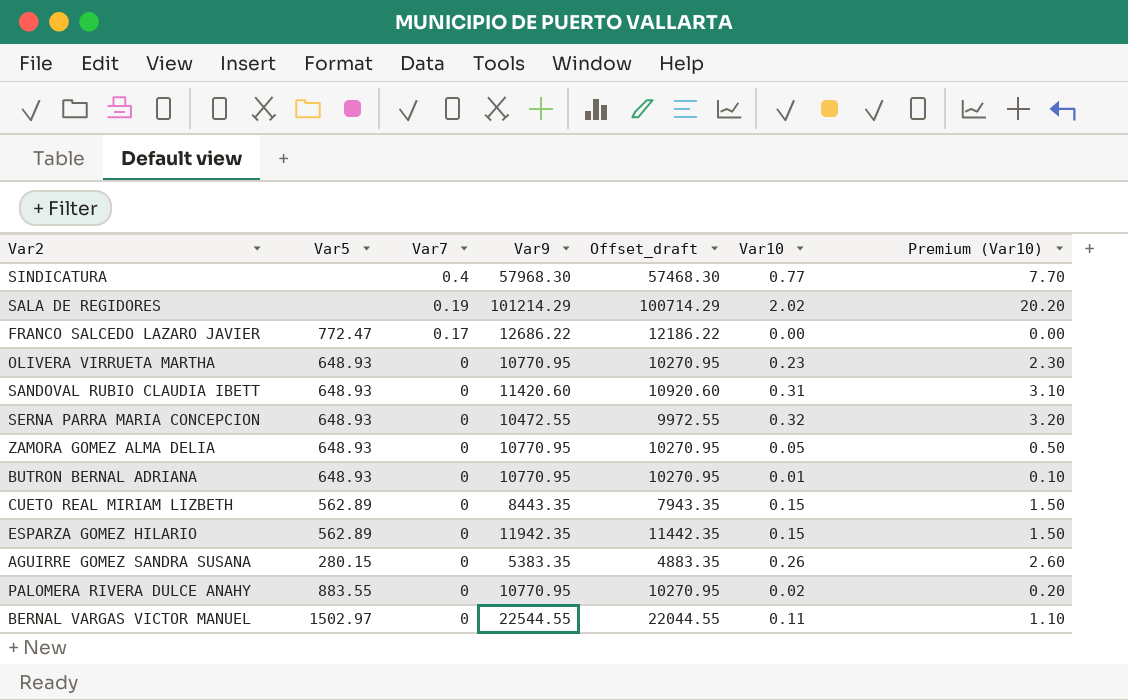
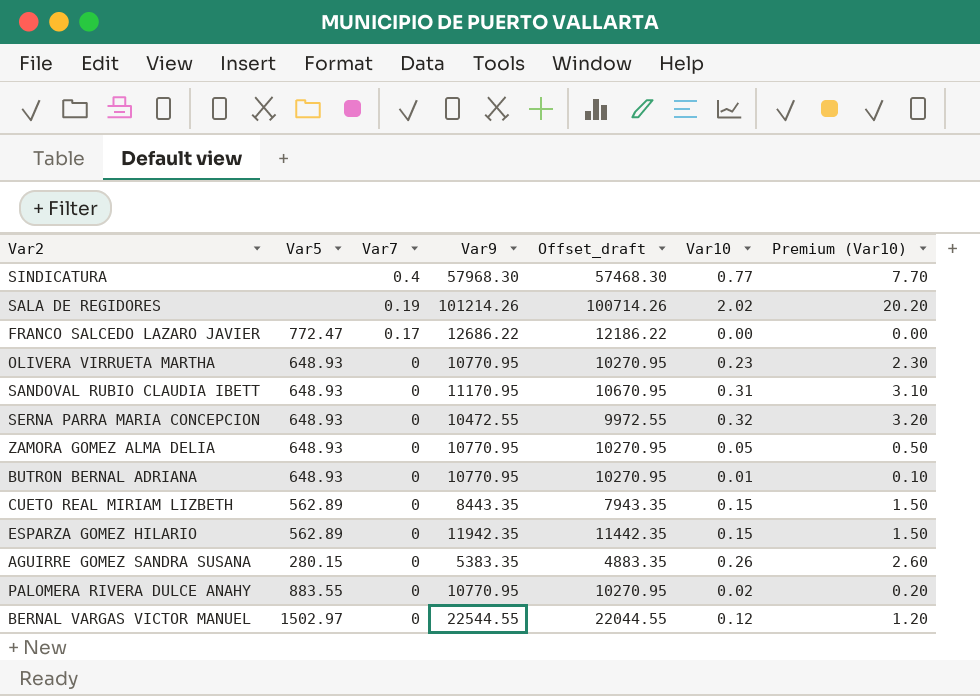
SALA DE REGIDORES | Var9: 101214.29 -> 101214.26
SALA DE REGIDORES | Offset_draft: 100714.29 -> 100714.26
SANDOVAL RUBIO CLAUDIA IBETT | Var9: 11420.60 -> 11170.95
SANDOVAL RUBIO CLAUDIA IBETT | Offset_draft: 10920.60 -> 10670.95
BERNAL VARGAS VICTOR MANUEL | Var10: 0.11 -> 0.12
BERNAL VARGAS VICTOR MANUEL | Premium (Var10): 1.10 -> 1.20

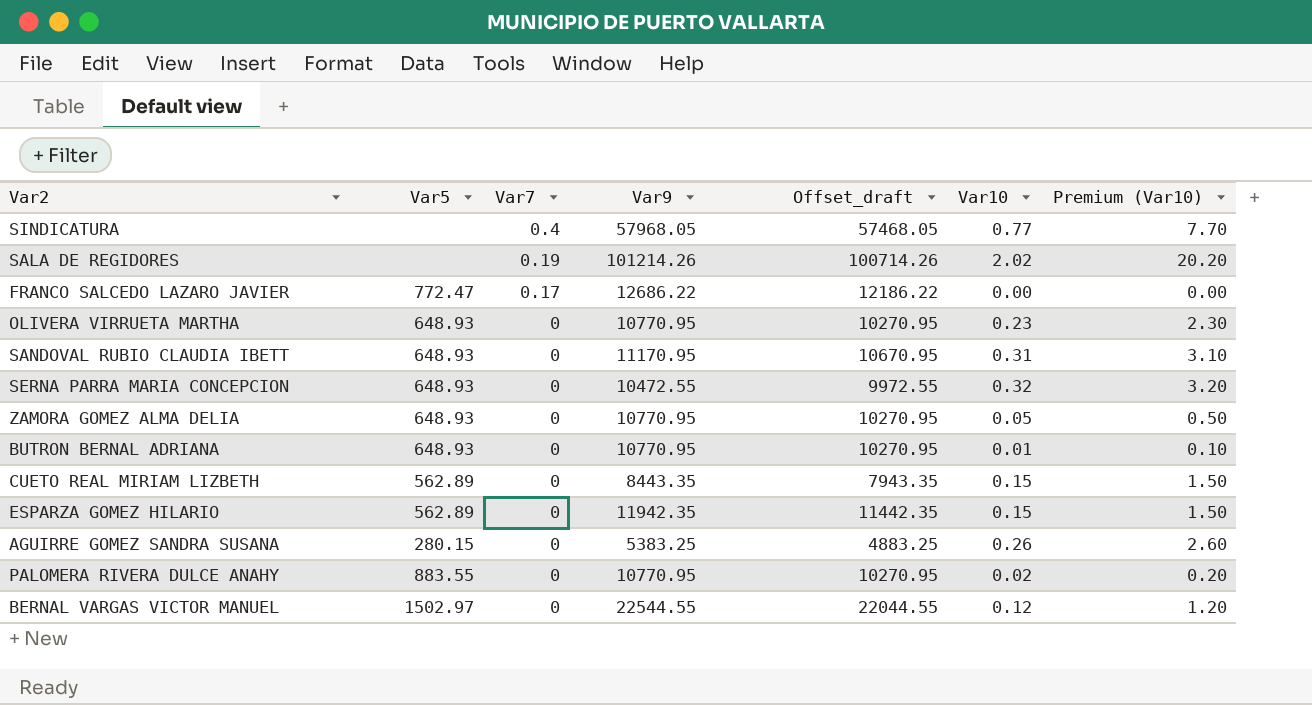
SINDICATURA | Var9: 57968.30 -> 57968.05
SINDICATURA | Offset_draft: 57468.30 -> 57468.05
AGUIRRE GOMEZ SANDRA SUSANA | Var9: 5383.35 -> 5383.25
AGUIRRE GOMEZ SANDRA SUSANA | Offset_draft: 4883.35 -> 4883.25

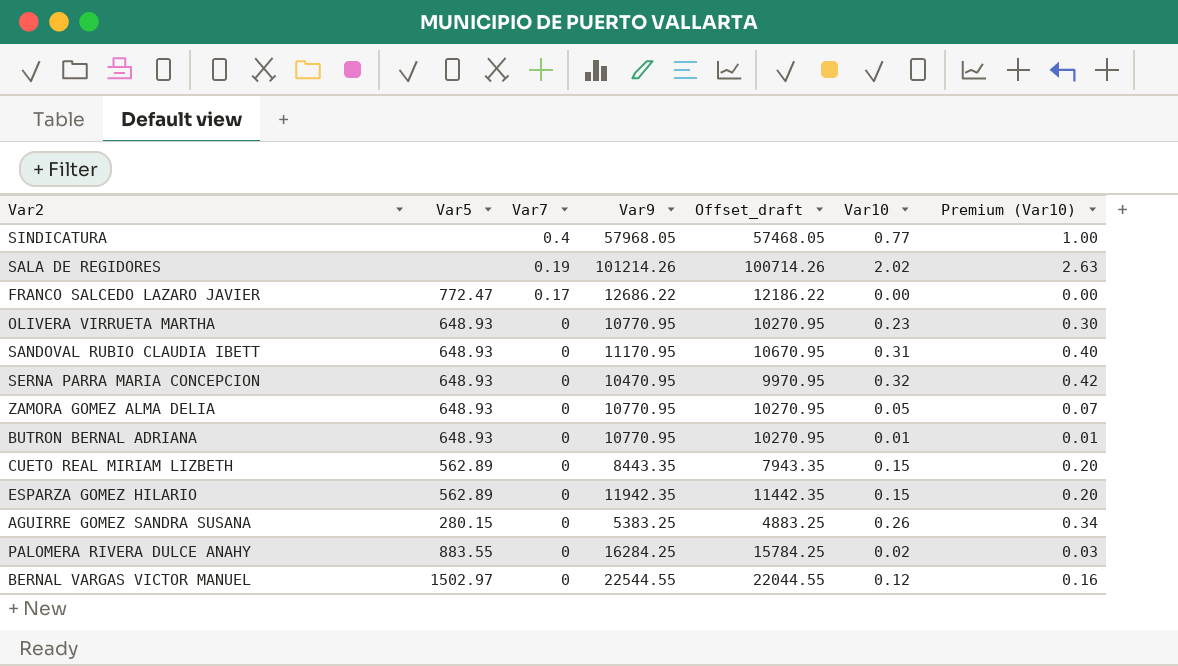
column Premium (Var10) | formula: [Var10] * 10 -> [Var10] * 1.3
SERNA PARRA MARIA CONCEPCION | Var9: 10472.55 -> 10470.95
SERNA PARRA MARIA CONCEPCION | Offset_draft: 9972.55 -> 9970.95
PALOMERA RIVERA DULCE ANAHY | Var9: 10770.95 -> 16284.25
PALOMERA RIVERA DULCE ANAHY | Offset_draft: 10270.95 -> 15784.25

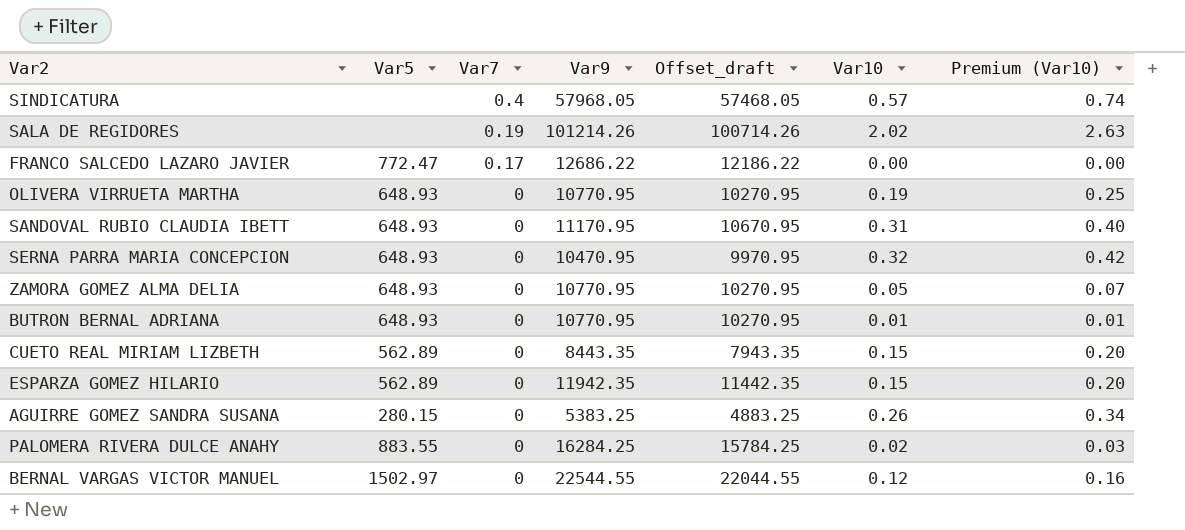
SINDICATURA | Var10: 0.77 -> 0.57
SINDICATURA | Premium (Var10): 1.00 -> 0.74
OLIVERA VIRRUETA MARTHA | Var10: 0.23 -> 0.19
OLIVERA VIRRUETA MARTHA | Premium (Var10): 0.30 -> 0.25

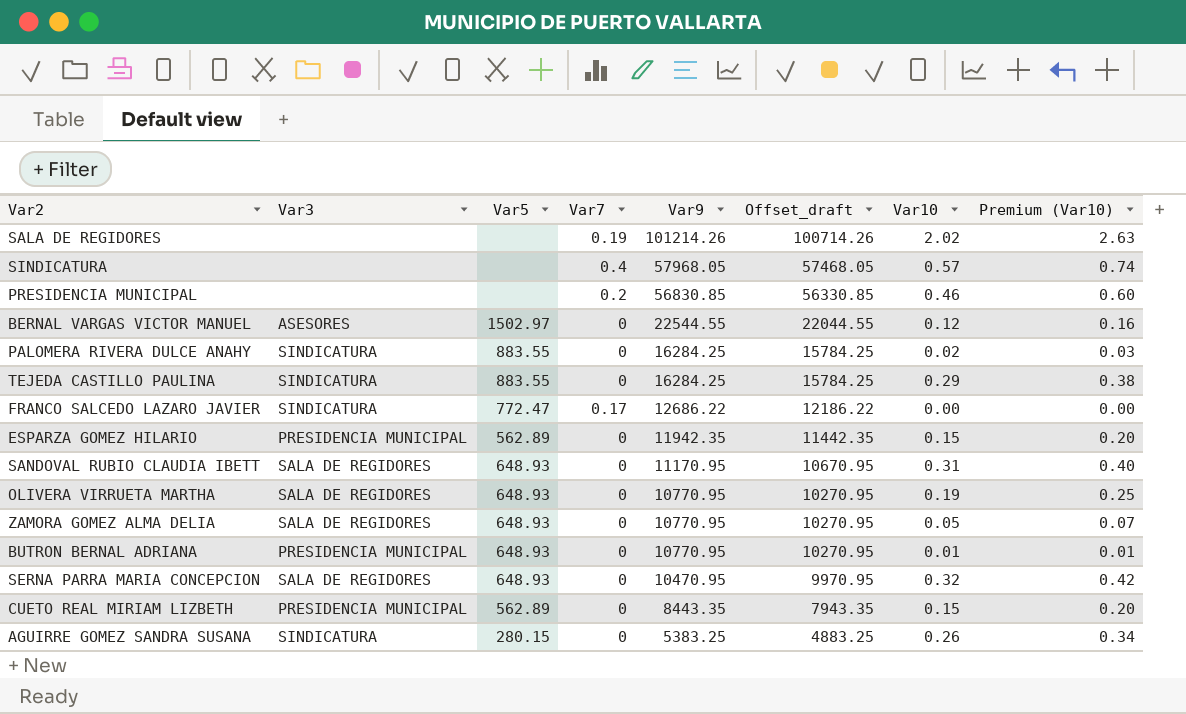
row order: Var7 descending -> Var9 descending
column Var3 | position: none -> 2
row PRESIDENCIA MUNICIPAL: none -> none | none | 0.2 | 56830.85 | 56330.85 | 0.46 | 0.60
row TEJEDA CASTILLO PAULINA: none -> SINDICATURA | 883.55 | 0 | 16284.25 | 15784.25 | 0.29 | 0.38

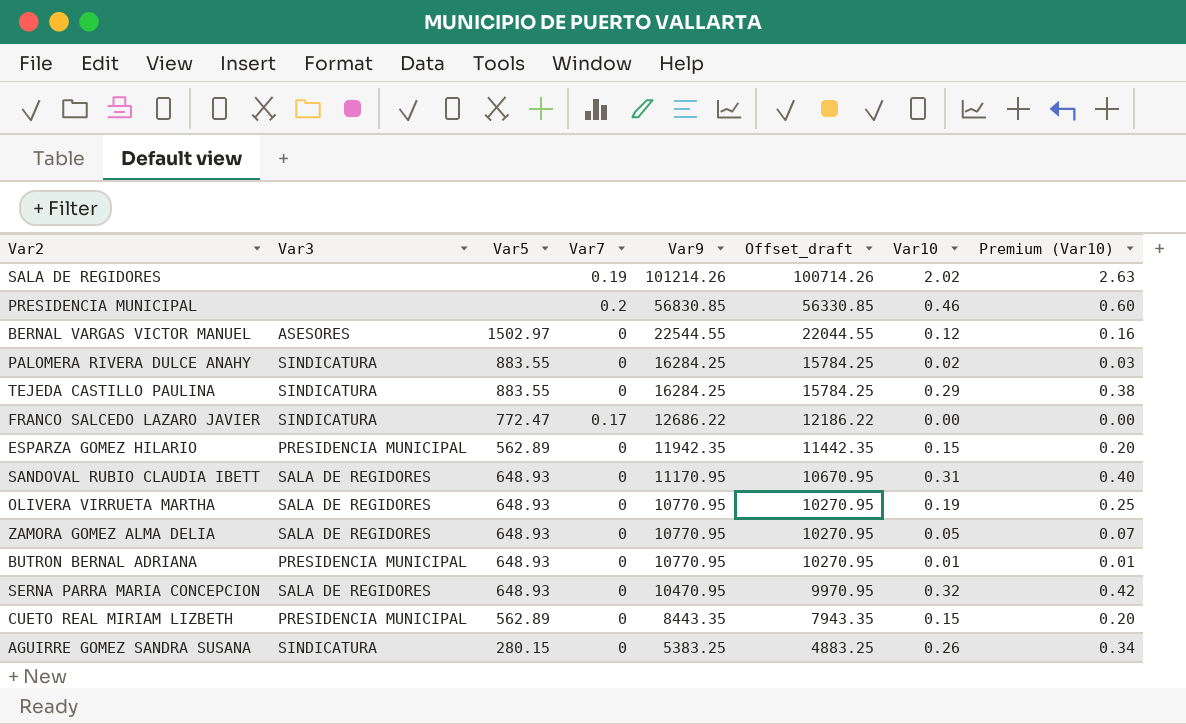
row SINDICATURA: none | none | 0.4 | 57968.05 | 57468.05 | 0.57 | 0.74 -> none

